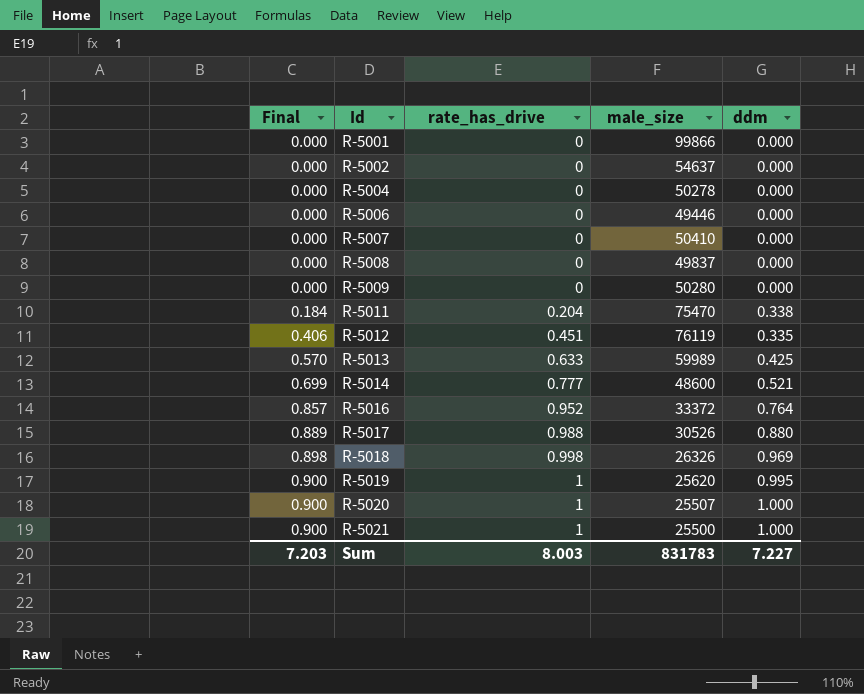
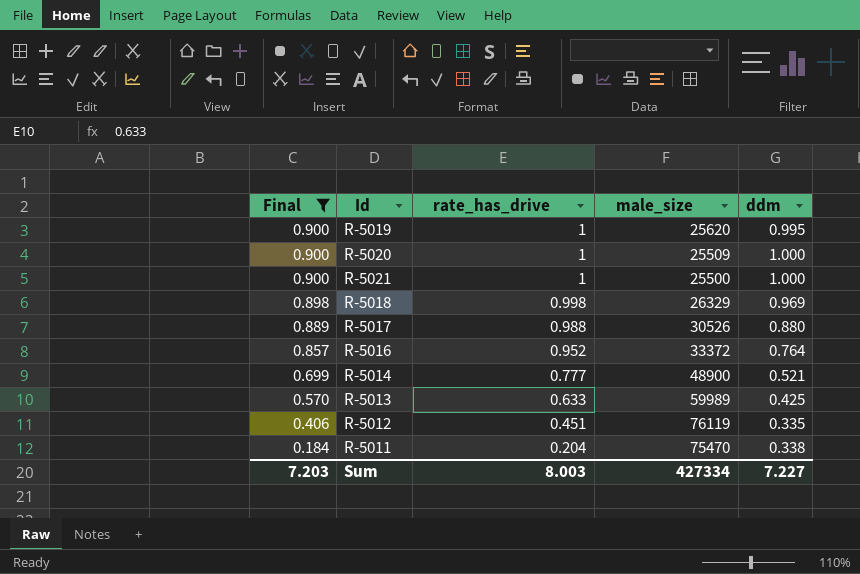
filter: none -> Final != 0.000
row order: Final ascending -> Final descending
R-5020 | male_size: 25507 -> 25509
R-5018 | male_size: 26326 -> 26329
R-5014 | male_size: 48600 -> 48900
Sum | male_size: 831783 -> 427334

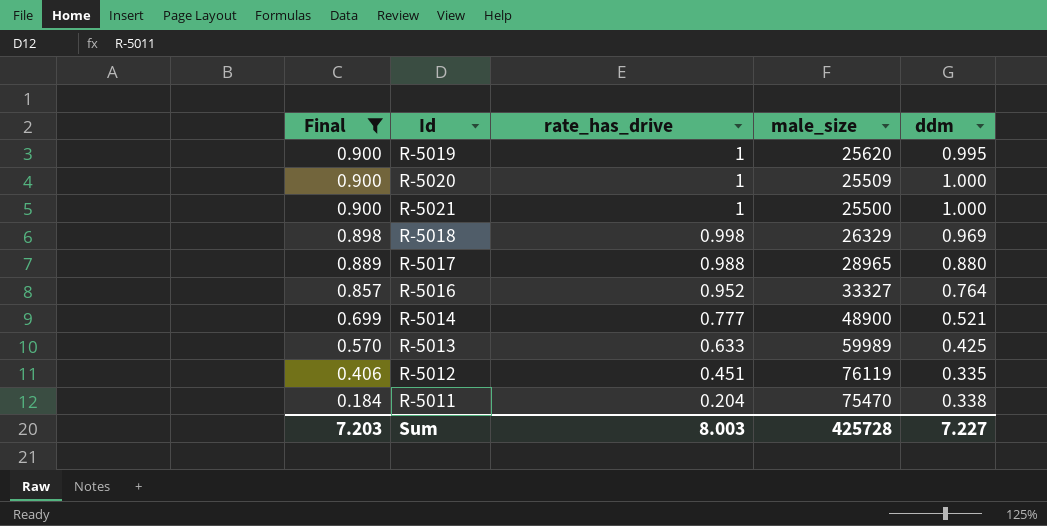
R-5017 | male_size: 30526 -> 28965
R-5016 | male_size: 33372 -> 33327
Sum | male_size: 427334 -> 425728

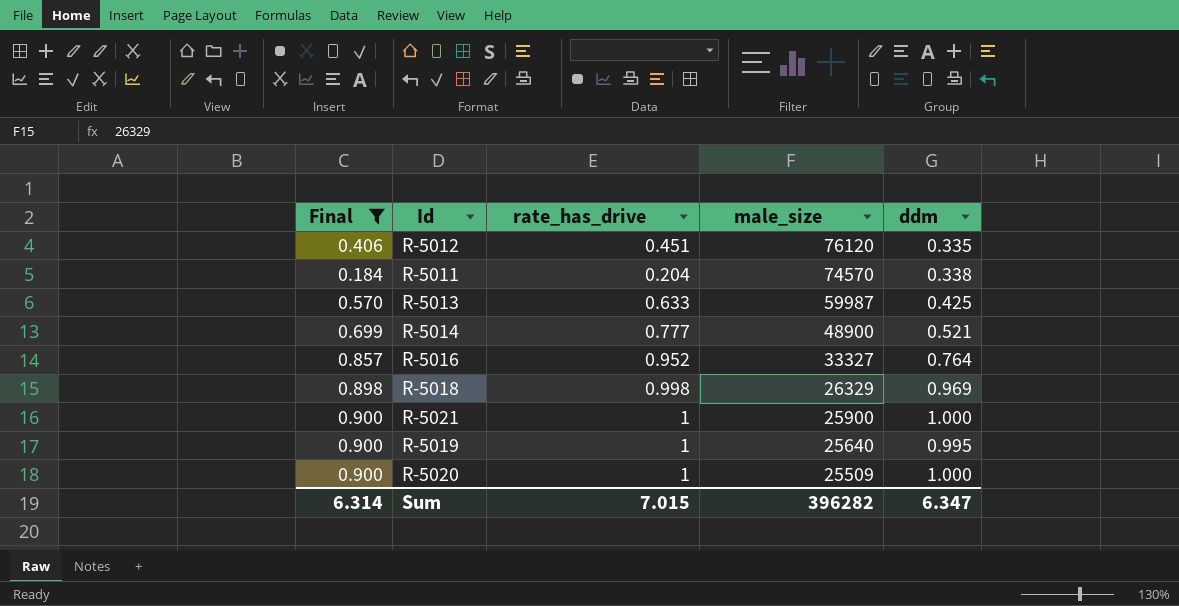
row order: Final descending -> male_size descending
row R-5017: 0.889 | 0.988 | 28965 | 0.880 -> none
R-5012 | male_size: 76119 -> 76120
R-5011 | male_size: 75470 -> 74570
R-5013 | male_size: 59989 -> 59987
R-5021 | male_size: 25500 -> 25900
R-5019 | male_size: 25620 -> 25640
Sum | Final: 7.203 -> 6.314
Sum | rate_has_drive: 8.003 -> 7.015
Sum | male_size: 425728 -> 396282
Sum | ddm: 7.227 -> 6.347

